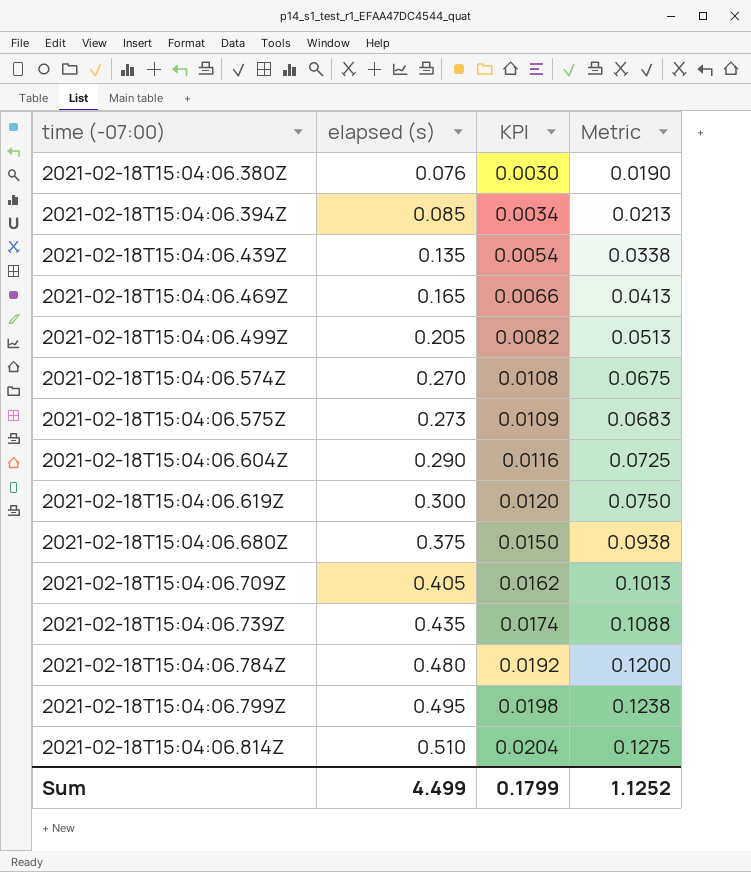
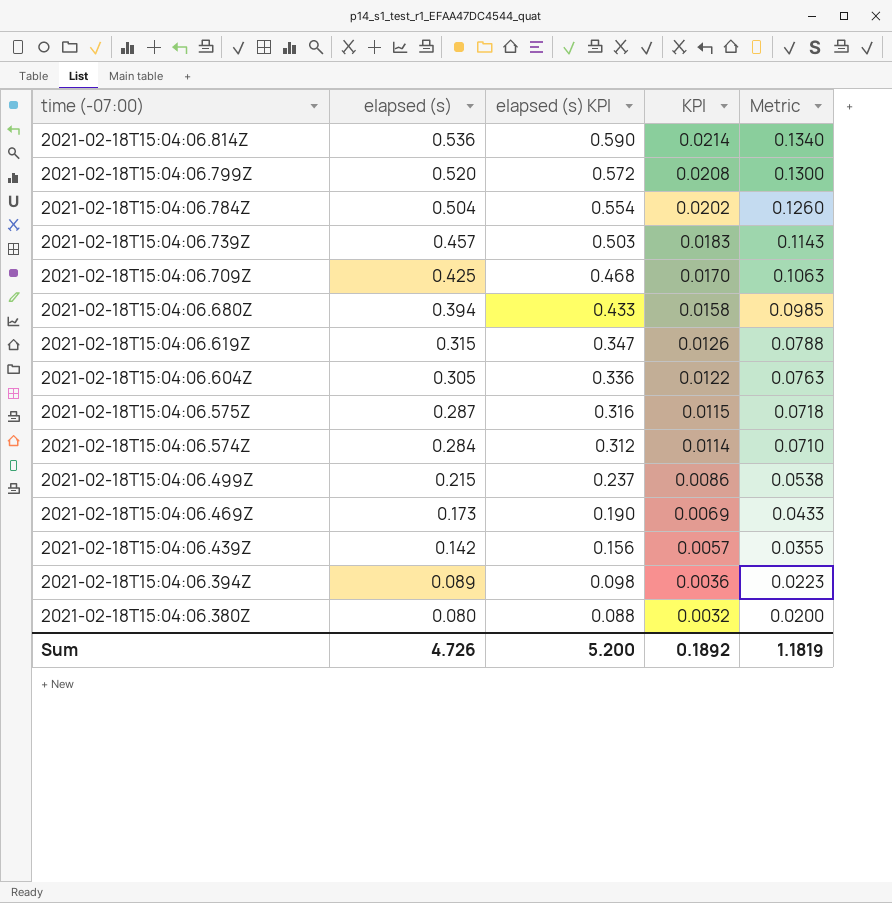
row order: time (-07:00) ascending -> time (-07:00) descending
column elapsed (s) KPI | formula: none -> [elapsed (s)] * 1.1
2021-02-18T15:04:06.814Z | elapsed (s): 0.510 -> 0.536
2021-02-18T15:04:06.814Z | KPI: 0.0204 -> 0.0214
2021-02-18T15:04:06.814Z | Metric: 0.1275 -> 0.1340
2021-02-18T15:04:06.799Z | elapsed (s): 0.495 -> 0.520
2021-02-18T15:04:06.799Z | KPI: 0.0198 -> 0.0208
2021-02-18T15:04:06.799Z | Metric: 0.1238 -> 0.1300
2021-02-18T15:04:06.784Z | elapsed (s): 0.480 -> 0.504
2021-02-18T15:04:06.784Z | KPI: 0.0192 -> 0.0202
2021-02-18T15:04:06.784Z | Metric: 0.1200 -> 0.1260
2021-02-18T15:04:06.739Z | elapsed (s): 0.435 -> 0.457
2021-02-18T15:04:06.739Z | KPI: 0.0174 -> 0.0183
2021-02-18T15:04:06.739Z | Metric: 0.1088 -> 0.1143
2021-02-18T15:04:06.709Z | elapsed (s): 0.405 -> 0.425
2021-02-18T15:04:06.709Z | KPI: 0.0162 -> 0.0170
2021-02-18T15:04:06.709Z | Metric: 0.1013 -> 0.1063
2021-02-18T15:04:06.680Z | elapsed (s): 0.375 -> 0.394
2021-02-18T15:04:06.680Z | KPI: 0.0150 -> 0.0158
2021-02-18T15:04:06.680Z | Metric: 0.0938 -> 0.0985
2021-02-18T15:04:06.619Z | elapsed (s): 0.300 -> 0.315
2021-02-18T15:04:06.619Z | KPI: 0.0120 -> 0.0126
2021-02-18T15:04:06.619Z | Metric: 0.0750 -> 0.0788
2021-02-18T15:04:06.604Z | elapsed (s): 0.290 -> 0.305
2021-02-18T15:04:06.604Z | KPI: 0.0116 -> 0.0122
2021-02-18T15:04:06.604Z | Metric: 0.0725 -> 0.0763
2021-02-18T15:04:06.575Z | elapsed (s): 0.273 -> 0.287
2021-02-18T15:04:06.575Z | KPI: 0.0109 -> 0.0115
2021-02-18T15:04:06.575Z | Metric: 0.0683 -> 0.0718
2021-02-18T15:04:06.574Z | elapsed (s): 0.270 -> 0.284
2021-02-18T15:04:06.574Z | KPI: 0.0108 -> 0.0114
2021-02-18T15:04:06.574Z | Metric: 0.0675 -> 0.0710
2021-02-18T15:04:06.499Z | elapsed (s): 0.205 -> 0.215
2021-02-18T15:04:06.499Z | KPI: 0.0082 -> 0.0086
2021-02-18T15:04:06.499Z | Metric: 0.0513 -> 0.0538
2021-02-18T15:04:06.469Z | elapsed (s): 0.165 -> 0.173
2021-02-18T15:04:06.469Z | KPI: 0.0066 -> 0.0069
2021-02-18T15:04:06.469Z | Metric: 0.0413 -> 0.0433
2021-02-18T15:04:06.439Z | elapsed (s): 0.135 -> 0.142
2021-02-18T15:04:06.439Z | KPI: 0.0054 -> 0.0057
2021-02-18T15:04:06.439Z | Metric: 0.0338 -> 0.0355
2021-02-18T15:04:06.394Z | elapsed (s): 0.085 -> 0.089
2021-02-18T15:04:06.394Z | KPI: 0.0034 -> 0.0036
2021-02-18T15:04:06.394Z | Metric: 0.0213 -> 0.0223
2021-02-18T15:04:06.380Z | elapsed (s): 0.076 -> 0.080
2021-02-18T15:04:06.380Z | KPI: 0.0030 -> 0.0032
2021-02-18T15:04:06.380Z | Metric: 0.0190 -> 0.0200
Sum | elapsed (s): 4.499 -> 4.726
Sum | KPI: 0.1799 -> 0.1892
Sum | Metric: 1.1252 -> 1.1819

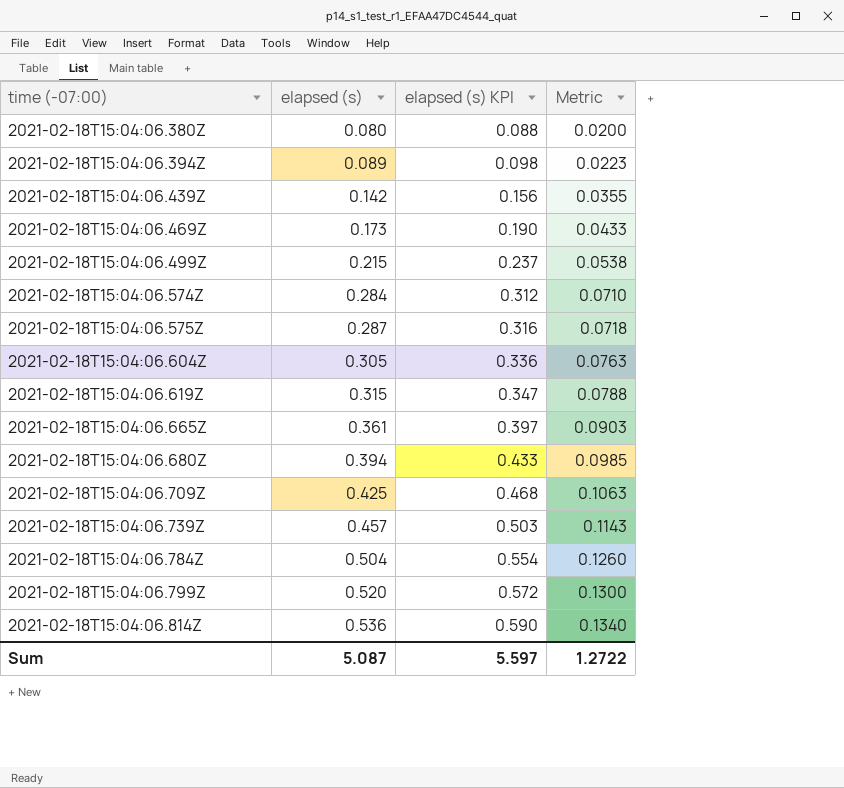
row order: time (-07:00) descending -> time (-07:00) ascending
column KPI | formula: [elapsed (s)] * 0.04 -> none
row 2021-02-18T15:04:06.665Z: none -> 0.361 | 0.397 | 0.0903
Sum | elapsed (s): 4.726 -> 5.087
Sum | elapsed (s) KPI: 5.200 -> 5.597
Sum | Metric: 1.1819 -> 1.2722

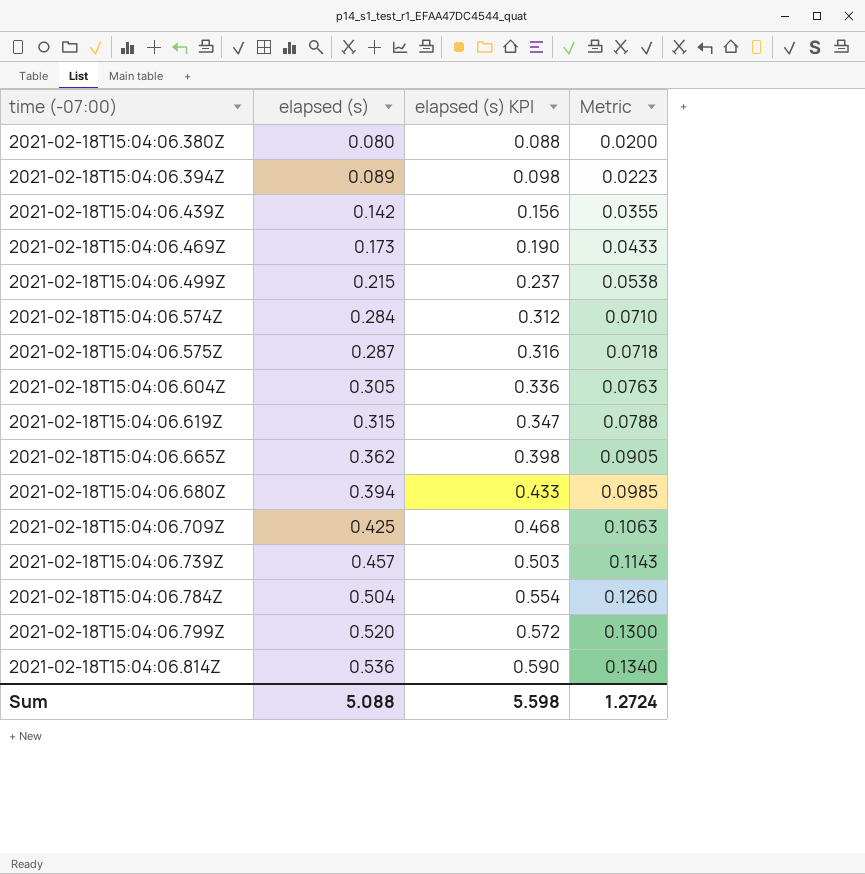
2021-02-18T15:04:06.665Z | elapsed (s): 0.361 -> 0.362
2021-02-18T15:04:06.665Z | elapsed (s) KPI: 0.397 -> 0.398
2021-02-18T15:04:06.665Z | Metric: 0.0903 -> 0.0905
Sum | elapsed (s): 5.087 -> 5.088
Sum | elapsed (s) KPI: 5.597 -> 5.598
Sum | Metric: 1.2722 -> 1.2724

